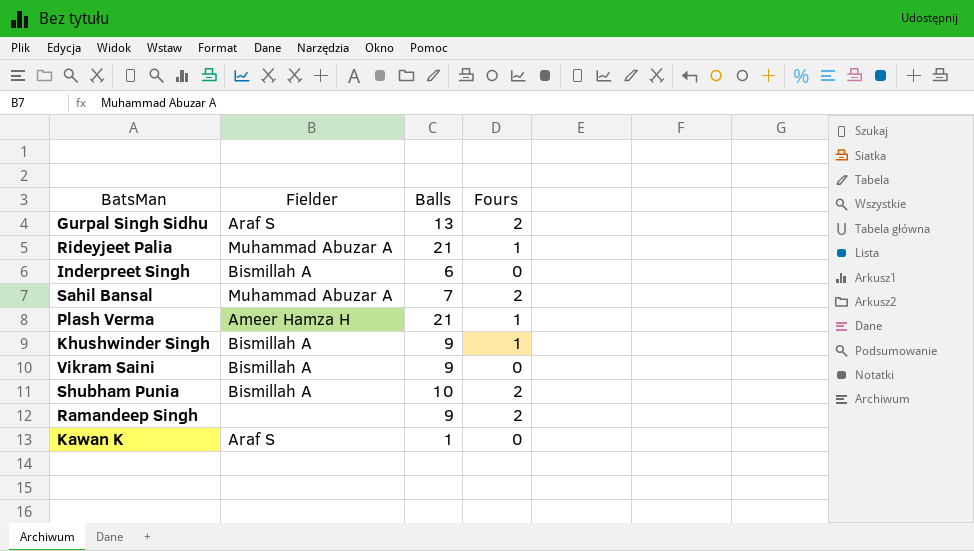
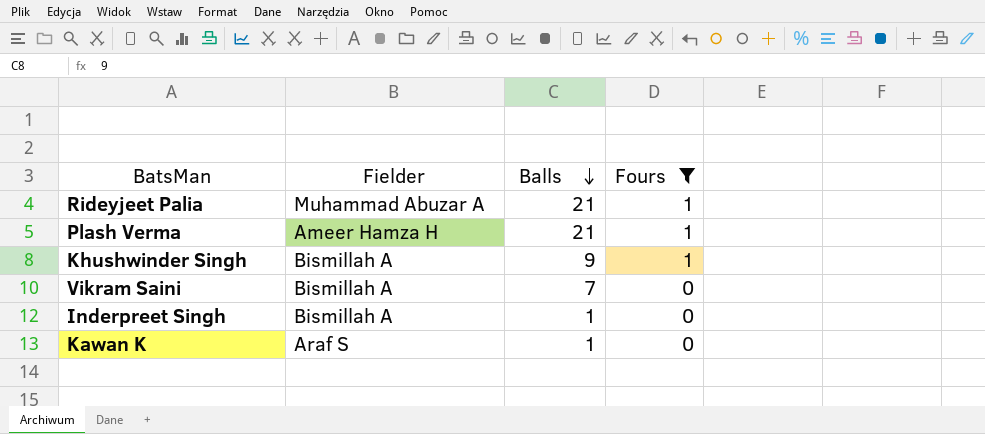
filter: none -> Fours != 2
row order: none -> Balls descending
Vikram Saini | Balls: 9 -> 7
Inderpreet Singh | Balls: 6 -> 1

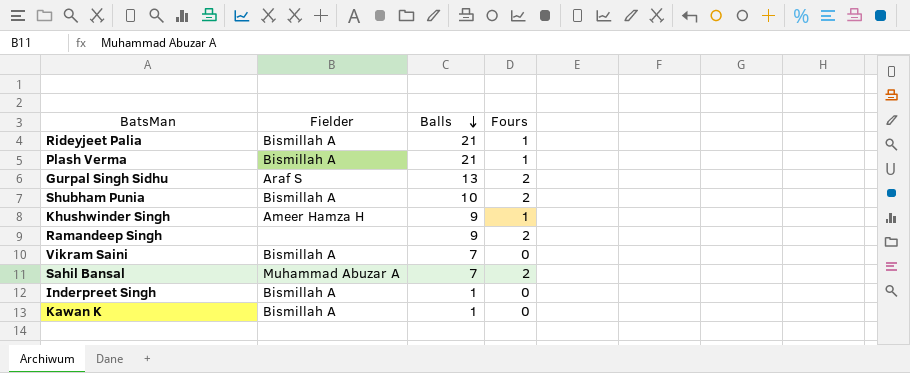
filter: Fours != 2 -> none
Rideyjeet Palia | Fielder: Muhammad Abuzar A -> Bismillah A
Plash Verma | Fielder: Ameer Hamza H -> Bismillah A
Khushwinder Singh | Fielder: Bismillah A -> Ameer Hamza H
Kawan K | Fielder: Araf S -> Bismillah A

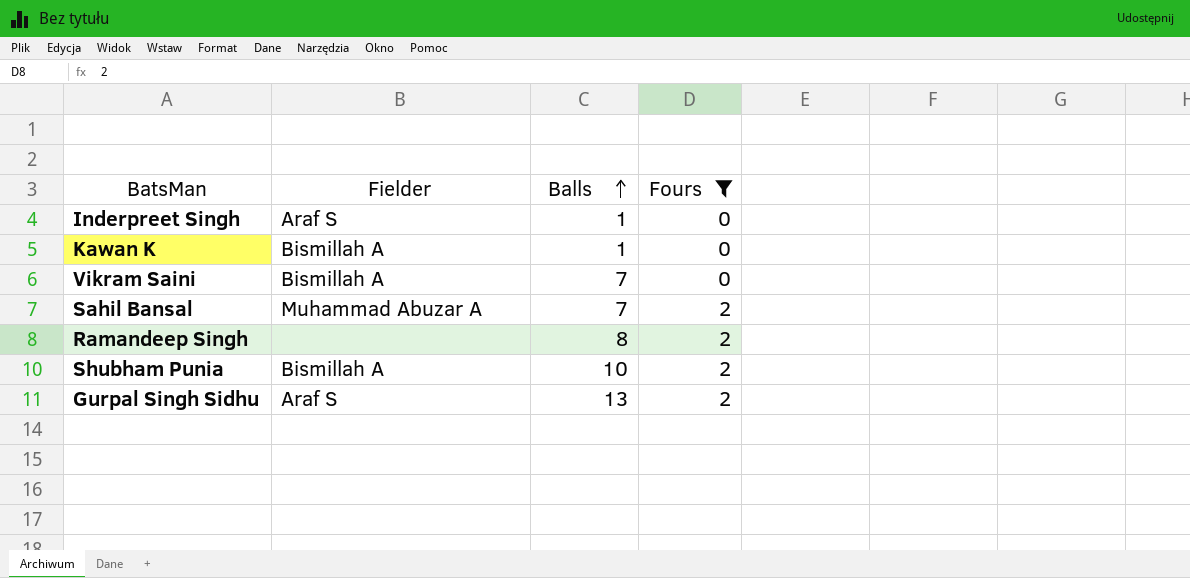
filter: none -> Fours != 1
row order: Balls descending -> Balls ascending
Inderpreet Singh | Fielder: Bismillah A -> Araf S
Ramandeep Singh | Balls: 9 -> 8

